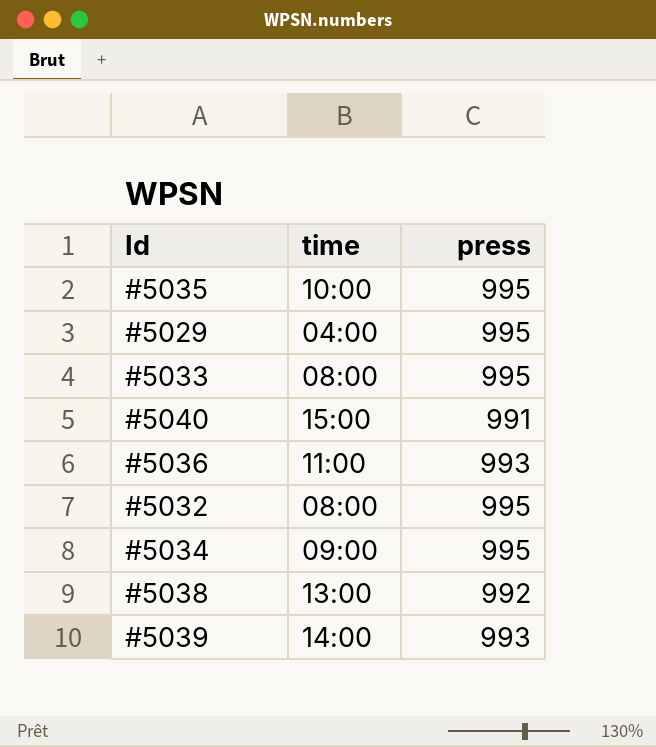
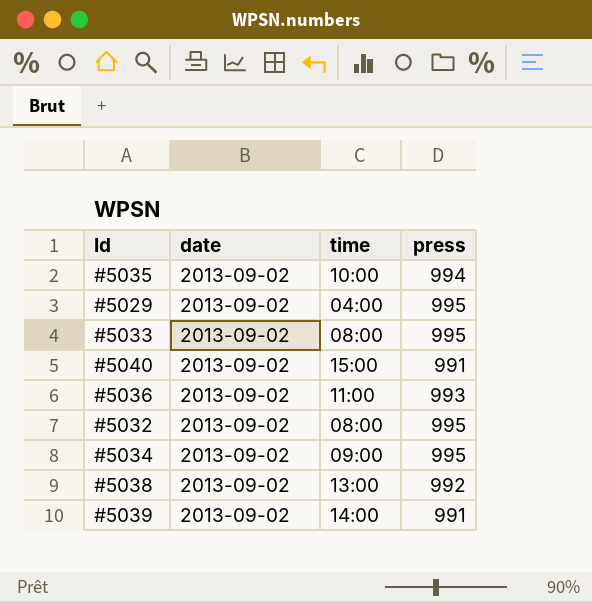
column date | position: none -> 2
#5035 | press: 995 -> 994
#5039 | press: 993 -> 991

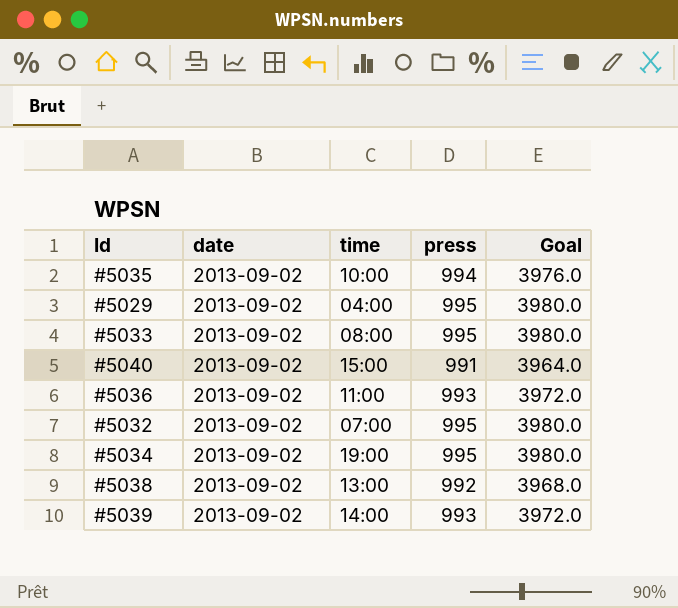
column Goal | formula: none -> [press] * 4
#5032 | time: 08:00 -> 07:00
#5034 | time: 09:00 -> 19:00
#5039 | press: 991 -> 993

